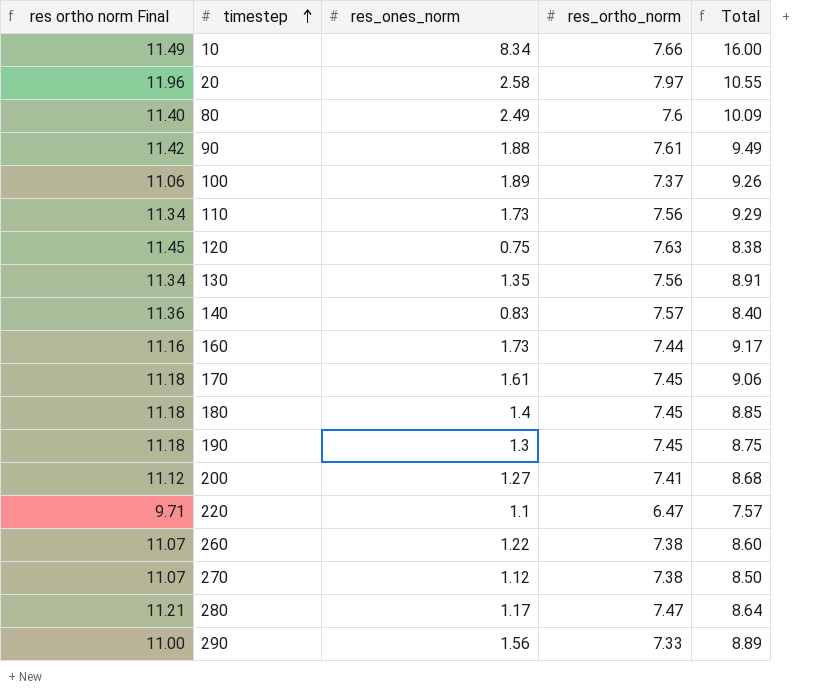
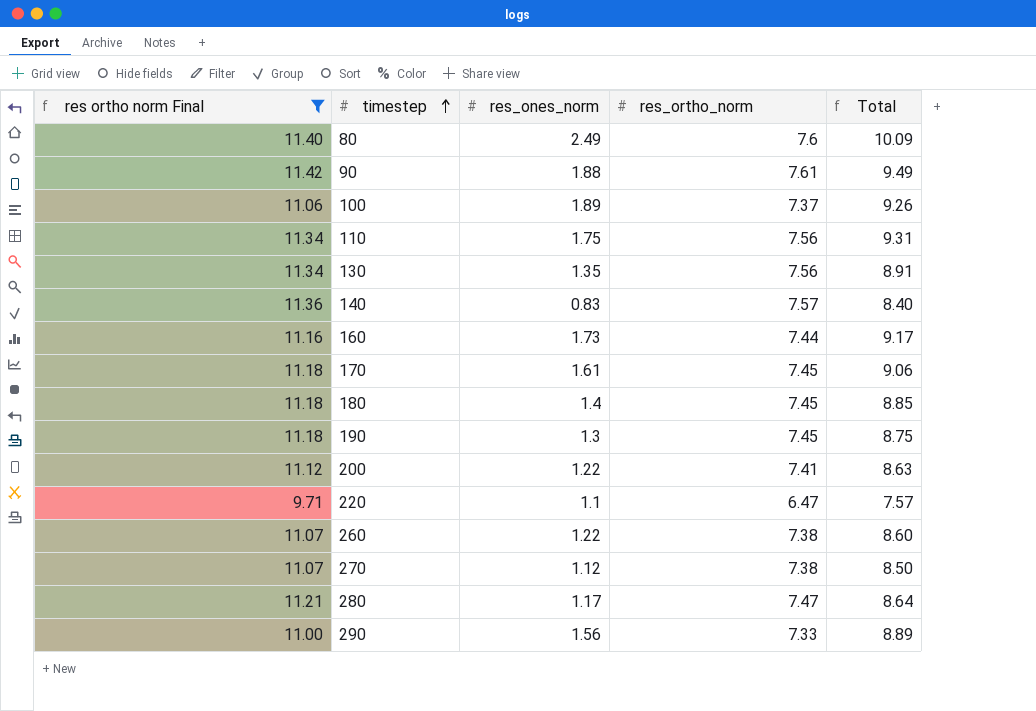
filter: none -> res ortho norm Final <= 11.42
110 | res_ones_norm: 1.73 -> 1.75
110 | Total: 9.29 -> 9.31
200 | res_ones_norm: 1.27 -> 1.22
200 | Total: 8.68 -> 8.63

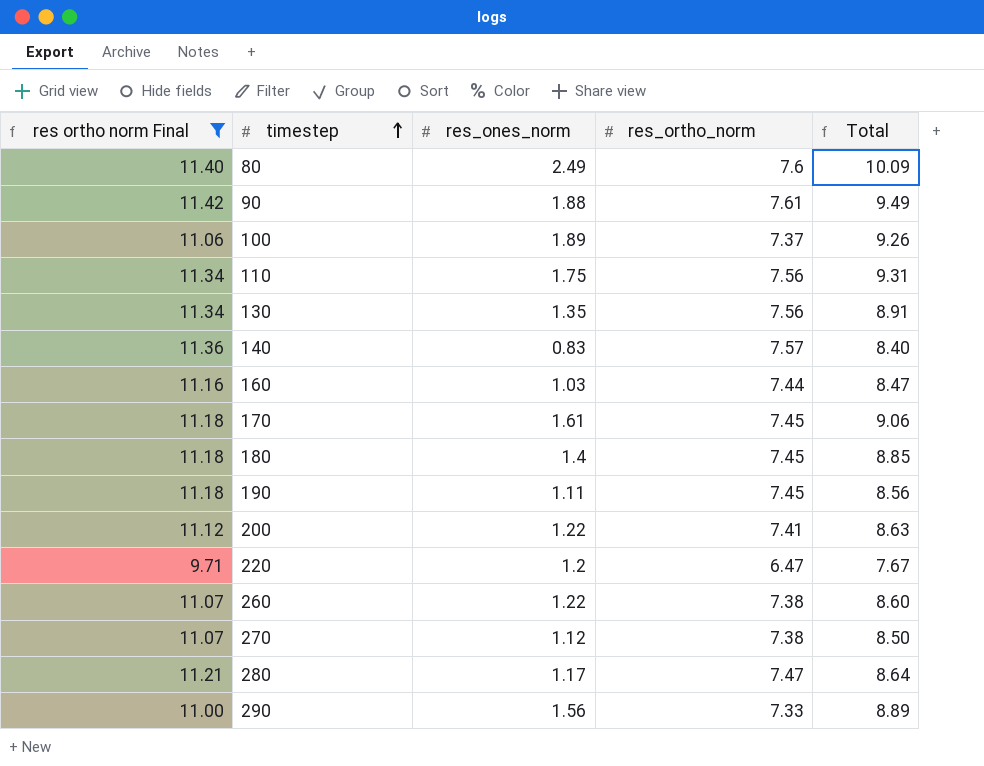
160 | res_ones_norm: 1.73 -> 1.03
160 | Total: 9.17 -> 8.47
190 | res_ones_norm: 1.3 -> 1.11
190 | Total: 8.75 -> 8.56
220 | res_ones_norm: 1.1 -> 1.2
220 | Total: 7.57 -> 7.67

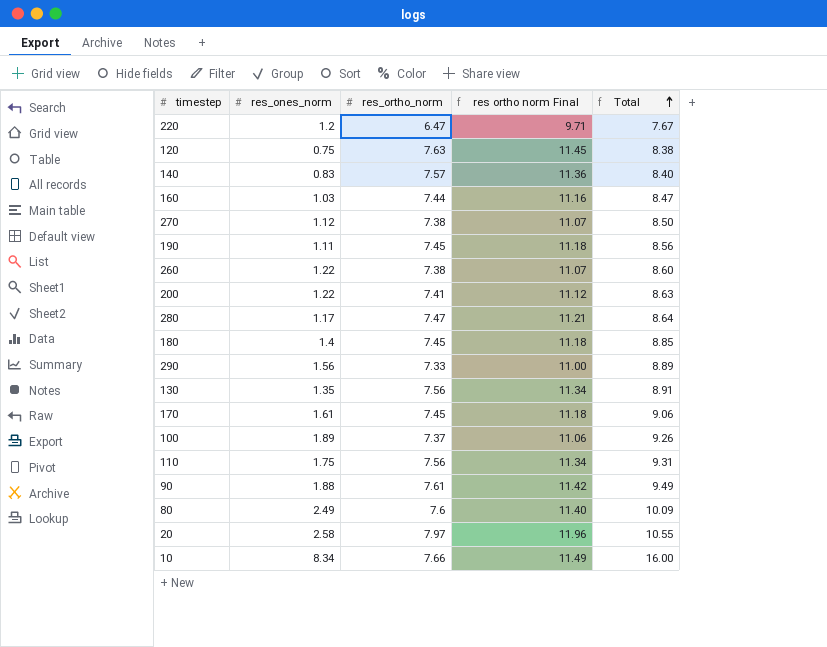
filter: res ortho norm Final <= 11.42 -> none
row order: timestep ascending -> Total ascending
column res ortho norm Final | position: 1 -> 4

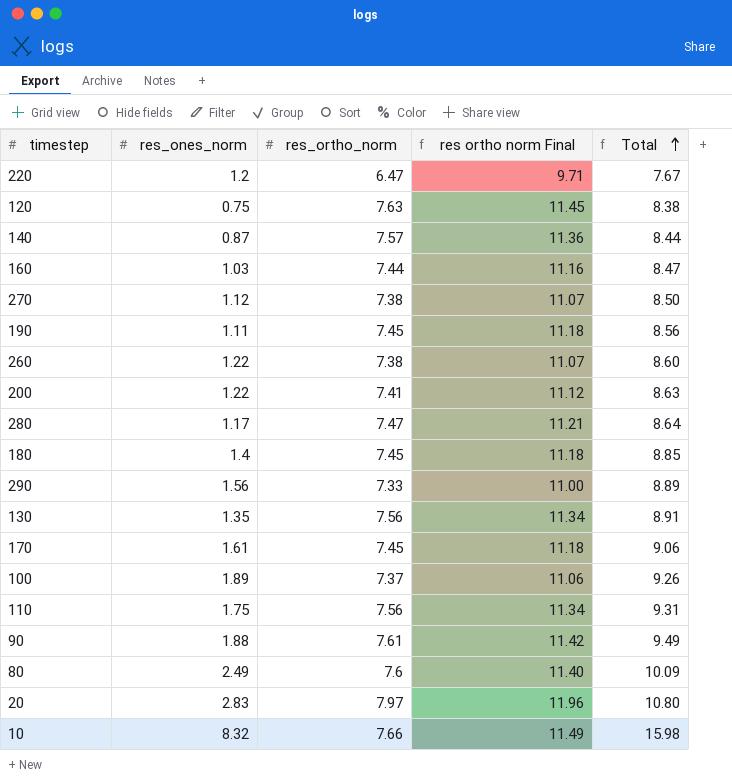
140 | res_ones_norm: 0.83 -> 0.87
140 | Total: 8.40 -> 8.44
20 | res_ones_norm: 2.58 -> 2.83
20 | Total: 10.55 -> 10.80
10 | res_ones_norm: 8.34 -> 8.32
10 | Total: 16.00 -> 15.98

